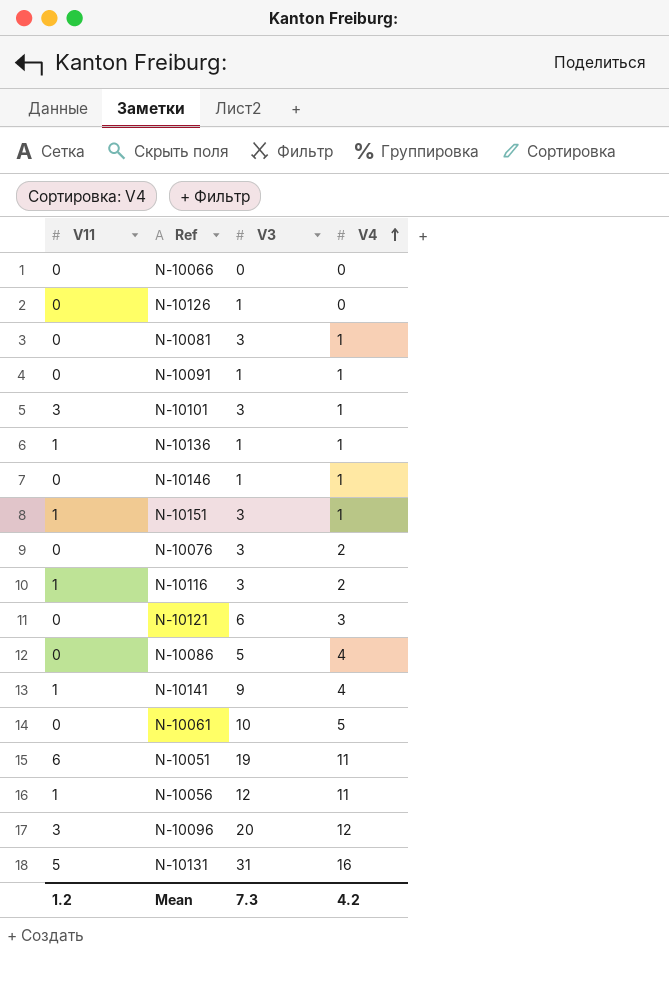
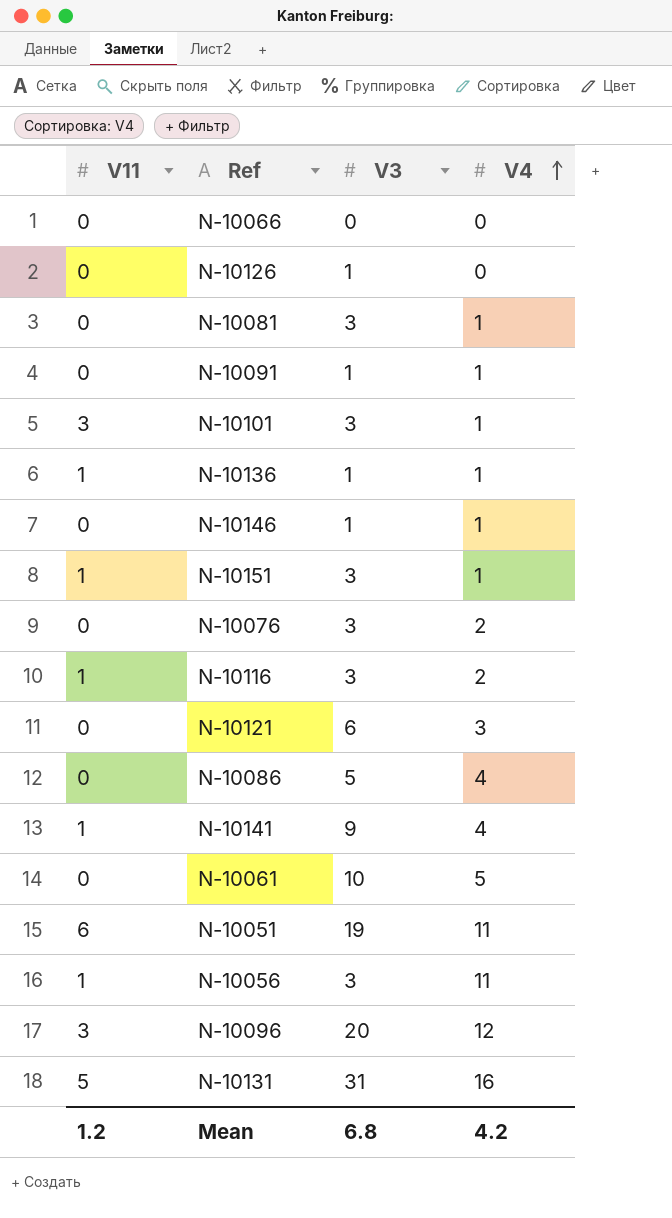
N-10056 | V3: 12 -> 3
Mean | V3: 7.3 -> 6.8

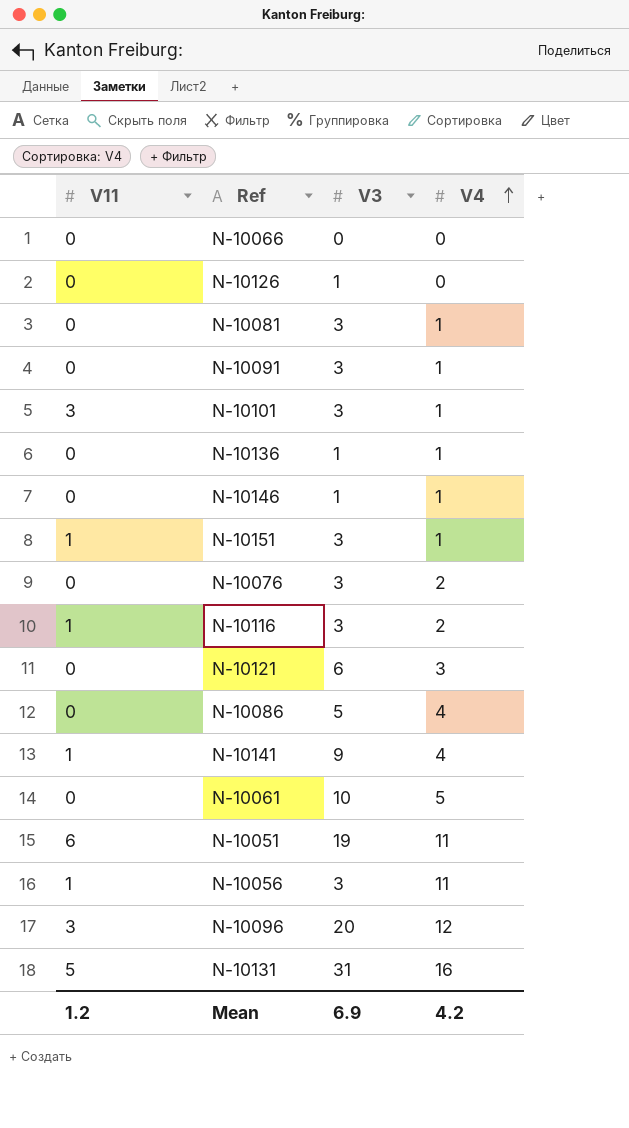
N-10091 | V3: 1 -> 3
N-10136 | V11: 1 -> 0
Mean | V3: 6.8 -> 6.9

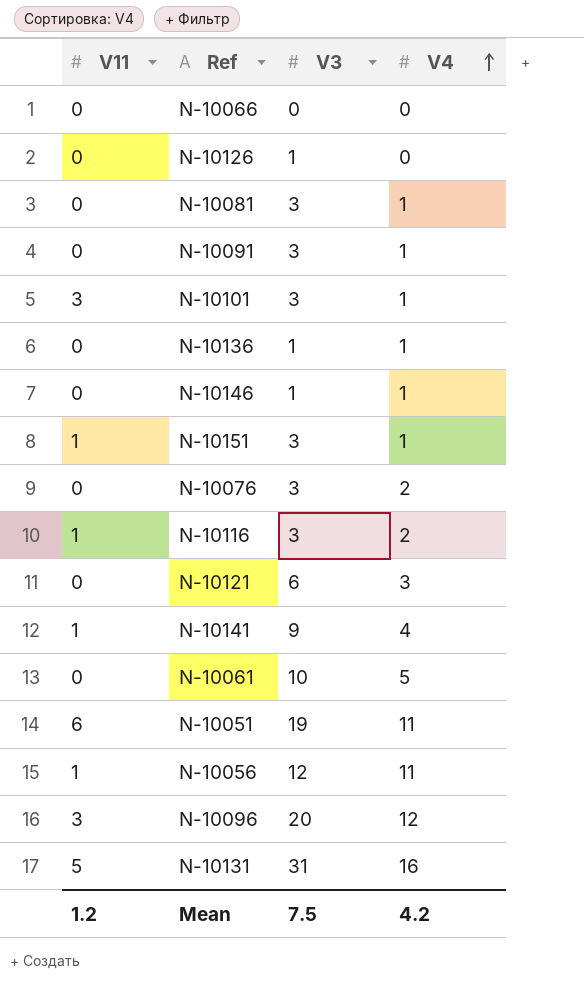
row N-10086: 0 | 5 | 4 -> none
N-10056 | V3: 3 -> 12
Mean | V3: 6.9 -> 7.5

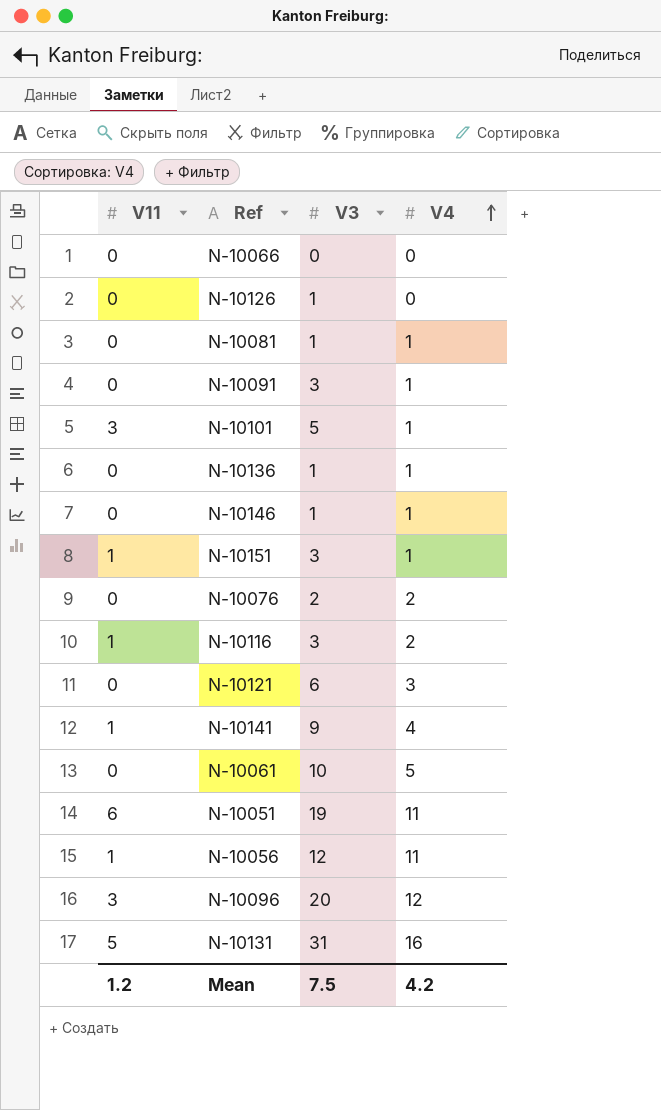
N-10081 | V3: 3 -> 1
N-10101 | V3: 3 -> 5
N-10076 | V3: 3 -> 2

